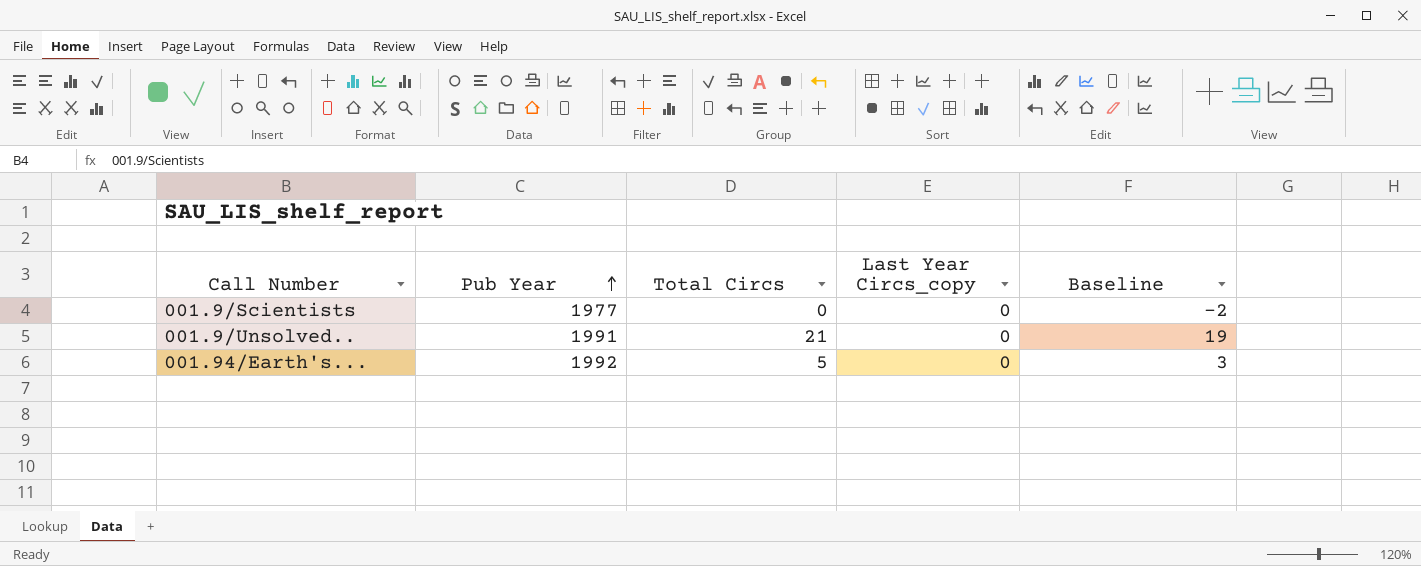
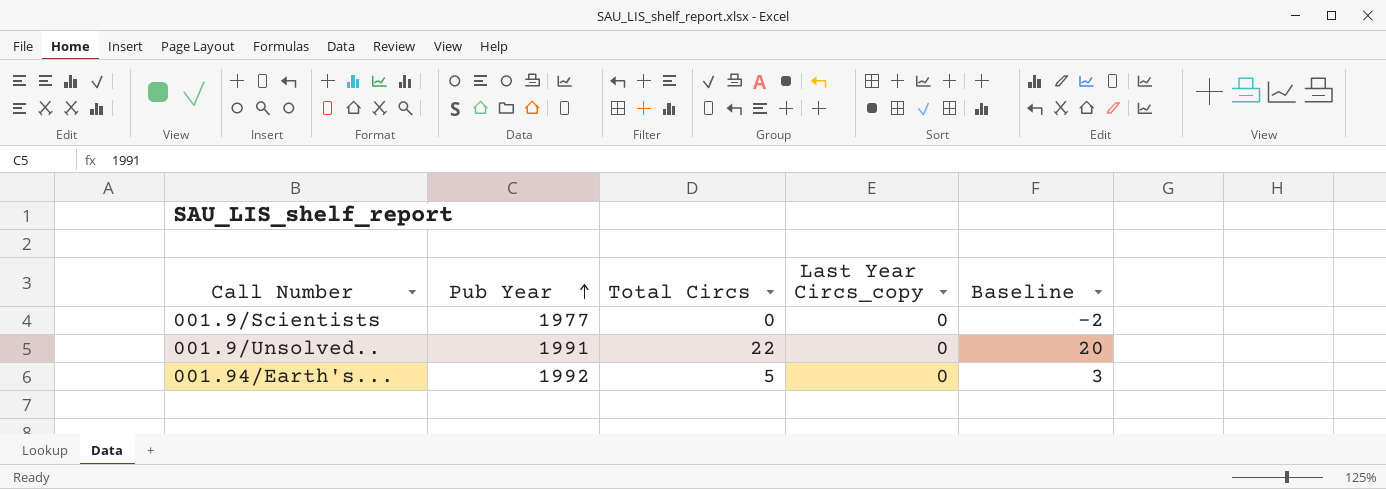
001.9/Unsolved.. | Total Circs: 21 -> 22
001.9/Unsolved.. | Baseline: 19 -> 20

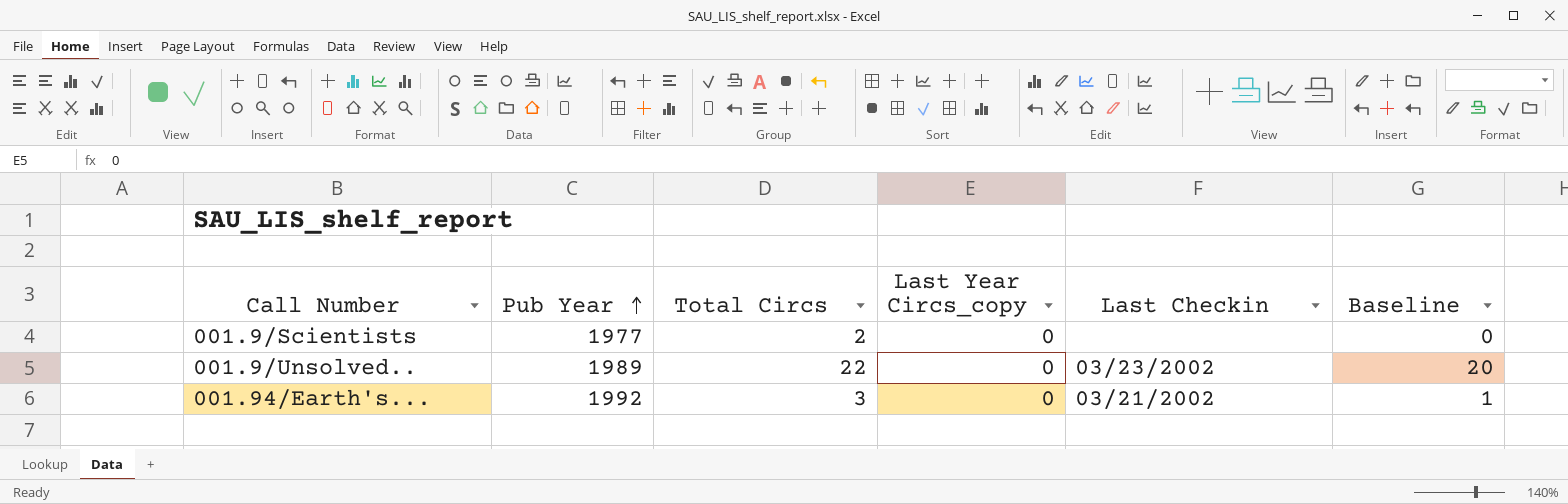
column Last Checkin | position: none -> 5
001.9/Scientists | Total Circs: 0 -> 2
001.9/Scientists | Baseline: -2 -> 0
001.9/Unsolved.. | Pub Year: 1991 -> 1989
001.94/Earth's... | Total Circs: 5 -> 3
001.94/Earth's... | Baseline: 3 -> 1

